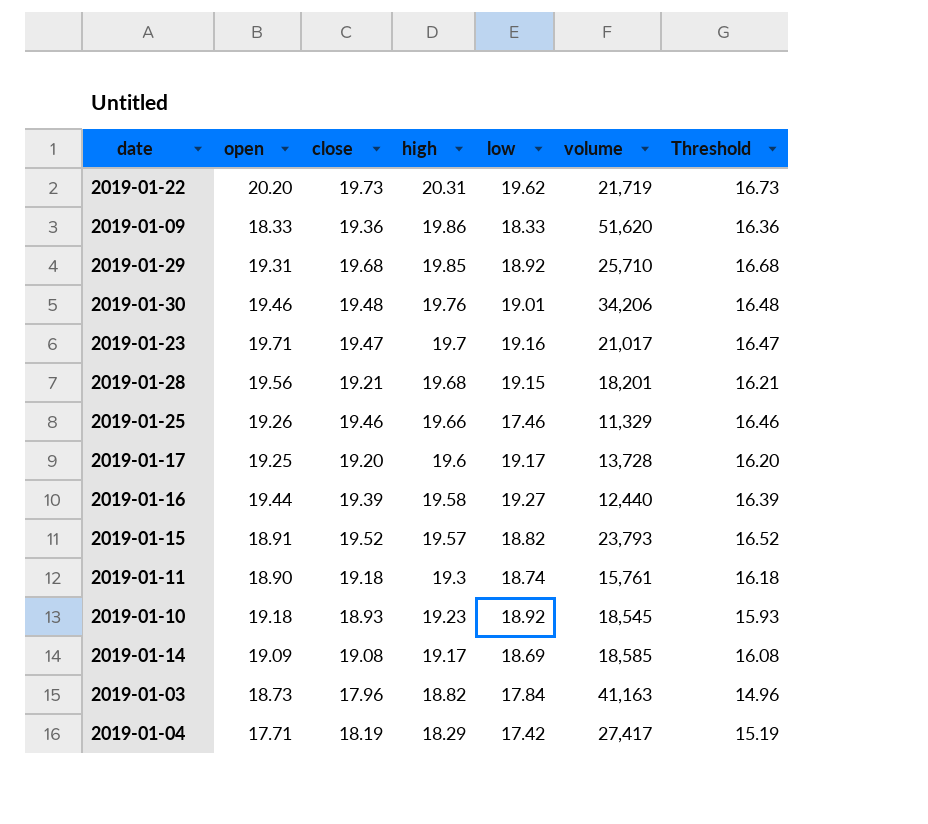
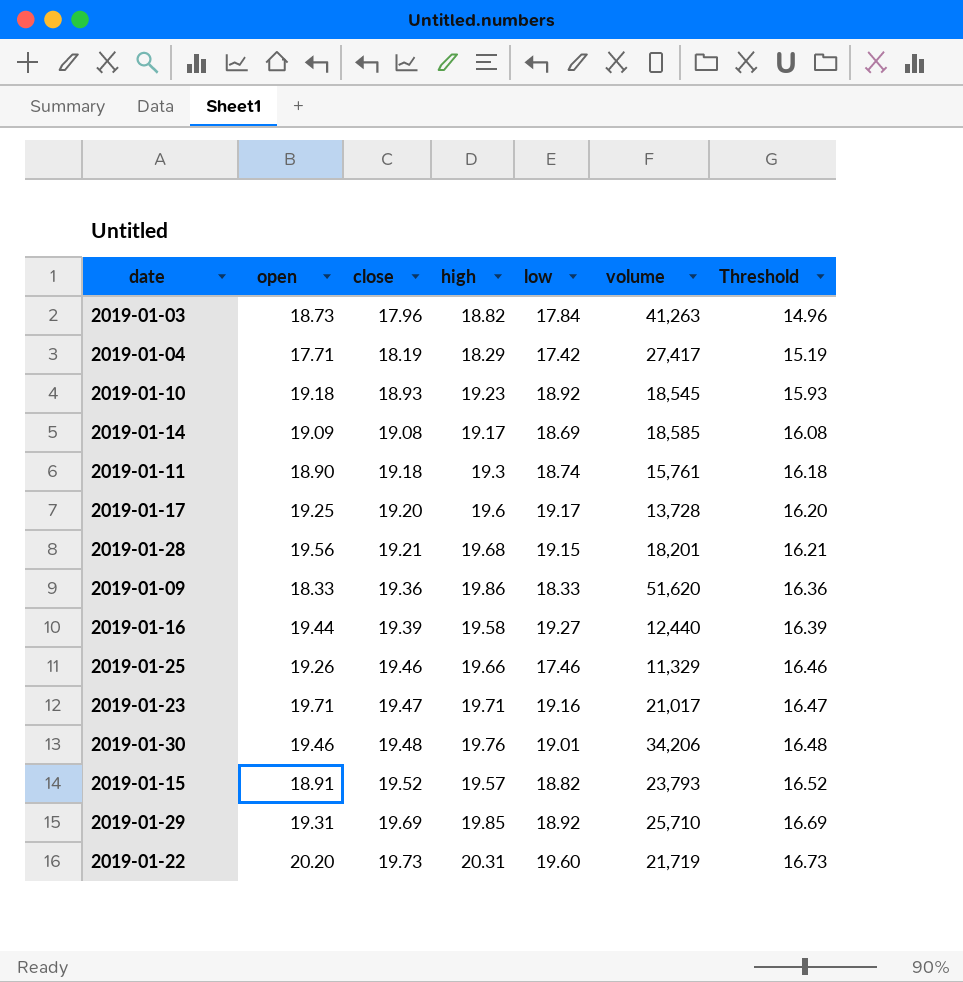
row order: high descending -> close ascending
2019-01-03 | volume: 41,163 -> 41,263
2019-01-23 | high: 19.7 -> 19.71
2019-01-29 | close: 19.68 -> 19.69
2019-01-29 | Threshold: 16.68 -> 16.69
2019-01-22 | low: 19.62 -> 19.60

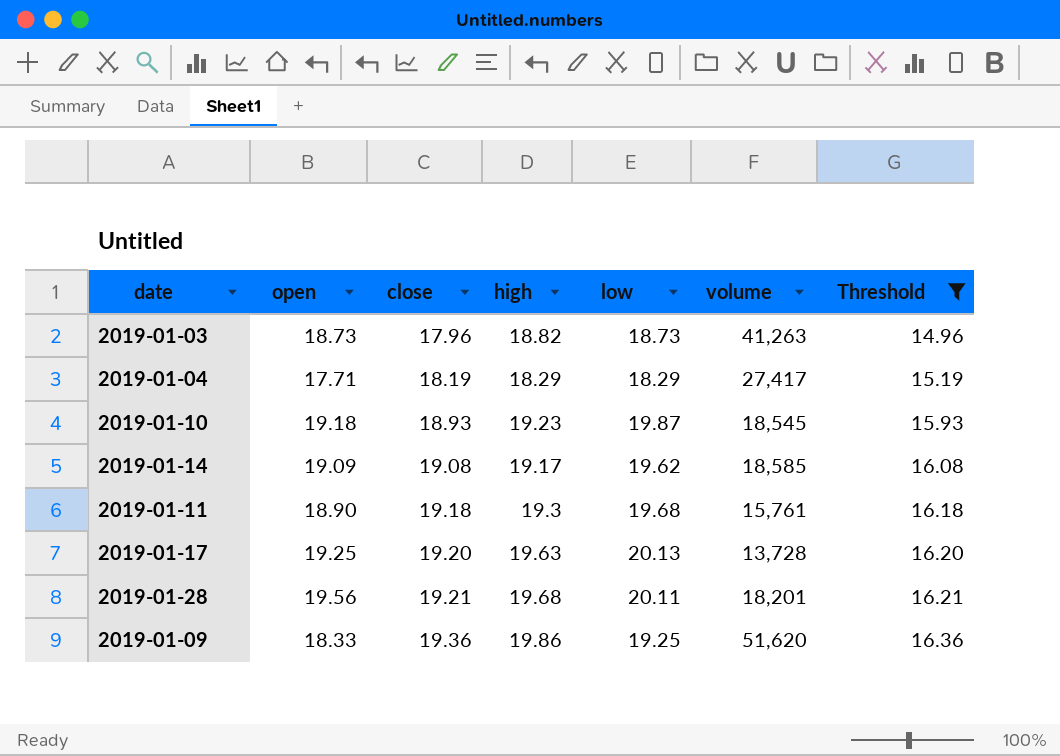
filter: none -> Threshold <= 16.36
2019-01-03 | low: 17.84 -> 18.73
2019-01-04 | low: 17.42 -> 18.29
2019-01-10 | low: 18.92 -> 19.87
2019-01-14 | low: 18.69 -> 19.62
2019-01-11 | low: 18.74 -> 19.68
2019-01-17 | high: 19.6 -> 19.63
2019-01-17 | low: 19.17 -> 20.13
2019-01-28 | low: 19.15 -> 20.11
2019-01-09 | low: 18.33 -> 19.25

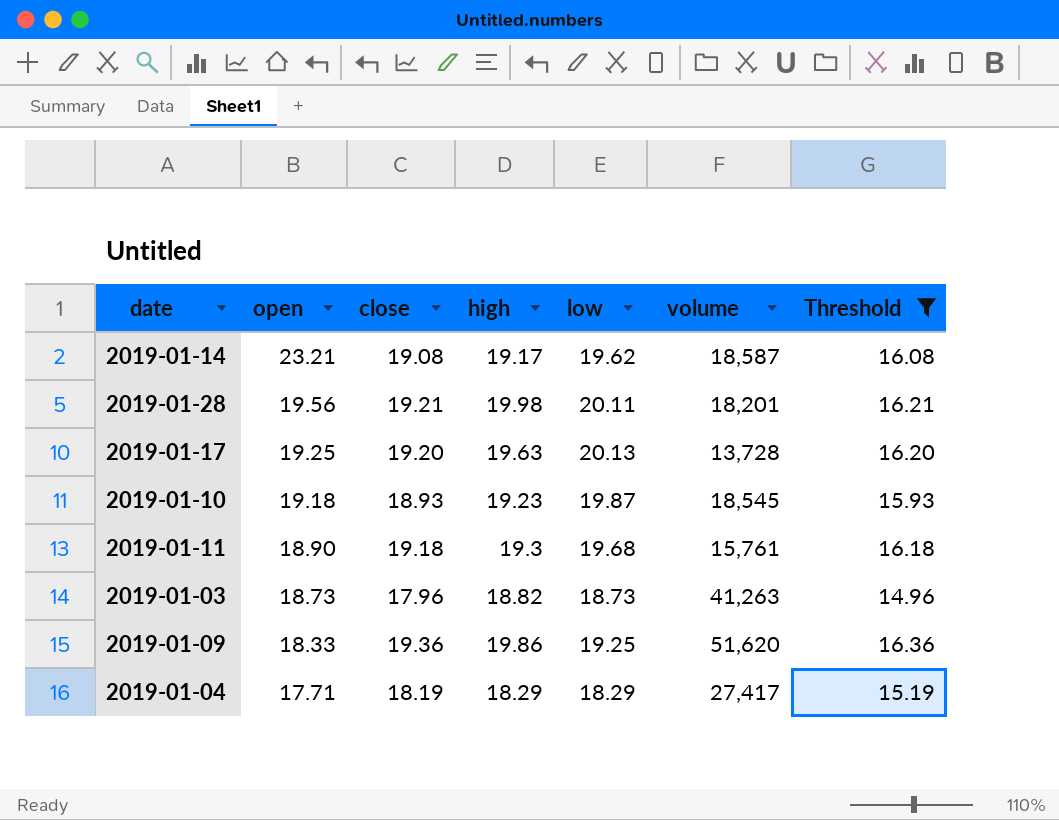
row order: close ascending -> open descending
2019-01-14 | open: 19.09 -> 23.21
2019-01-14 | volume: 18,585 -> 18,587
2019-01-28 | high: 19.68 -> 19.98

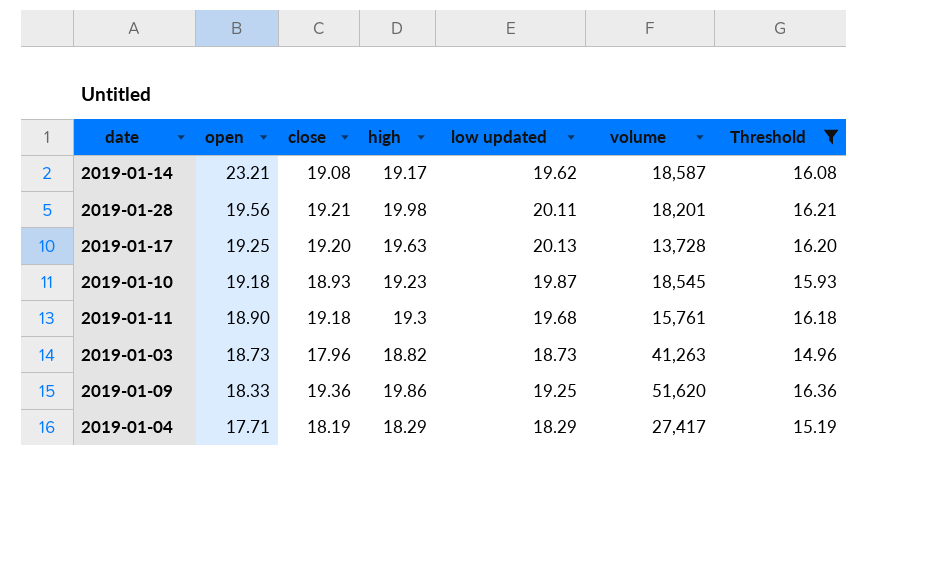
column name: low -> low updated

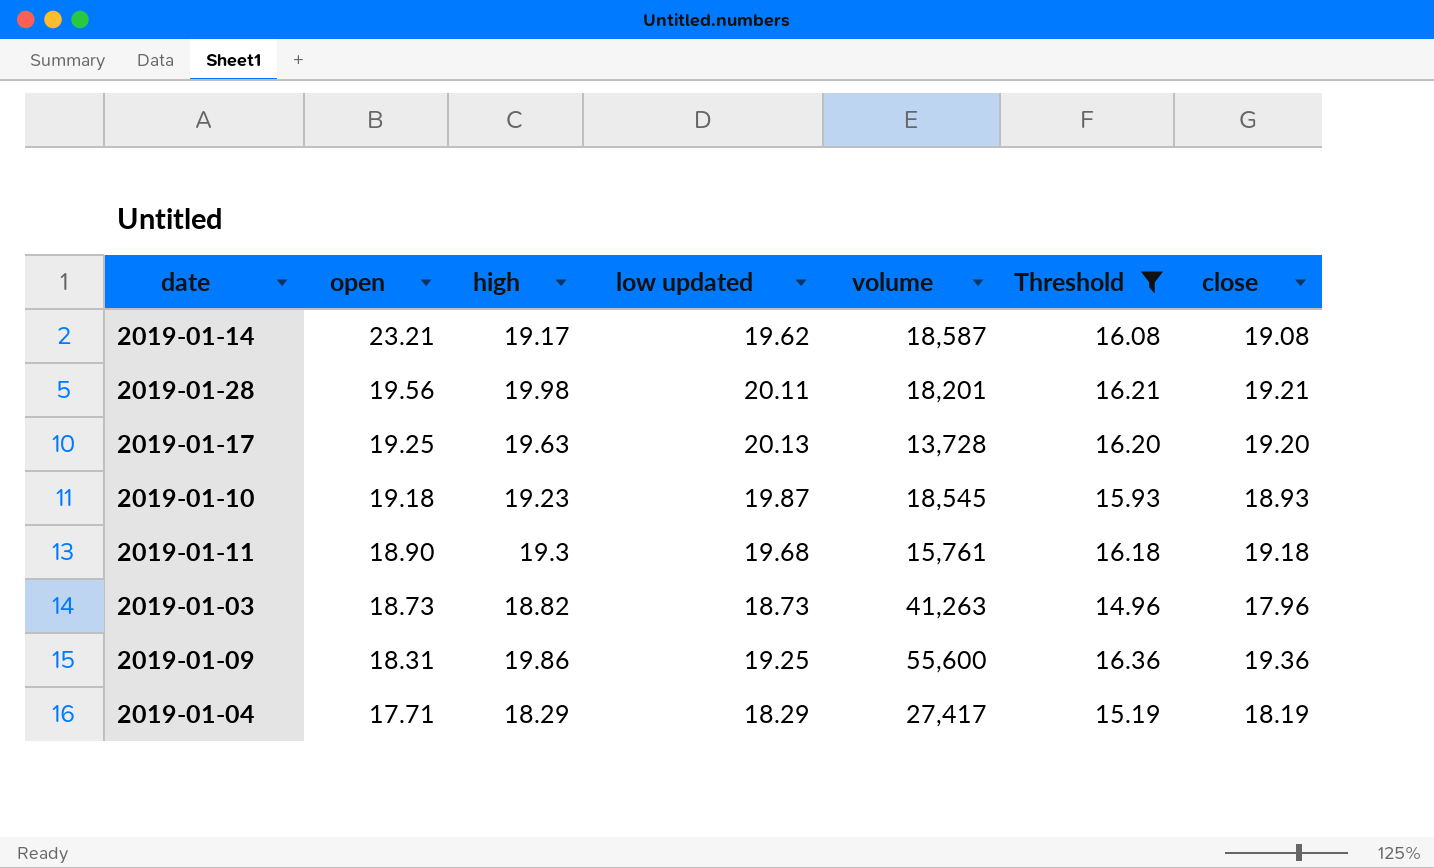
column close | position: 3 -> 7
2019-01-09 | open: 18.33 -> 18.31
2019-01-09 | volume: 51,620 -> 55,600

